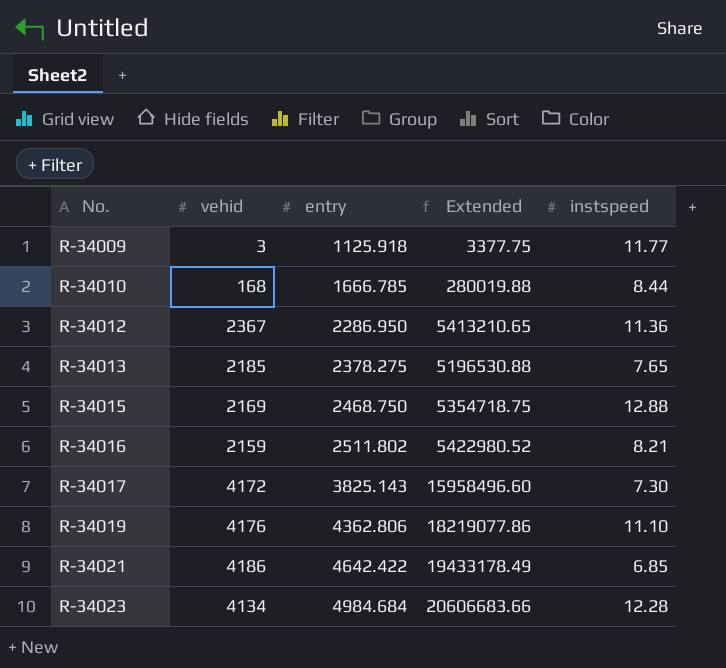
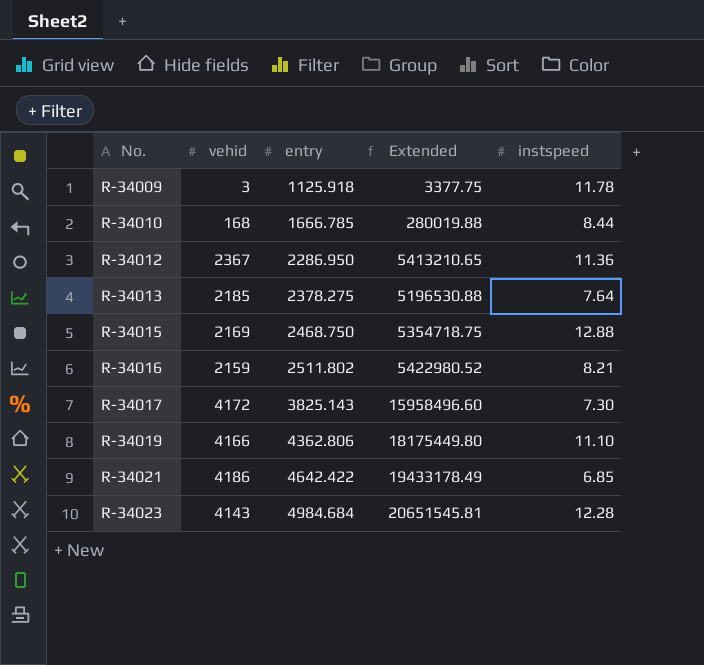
R-34009 | instspeed: 11.77 -> 11.78
R-34013 | instspeed: 7.65 -> 7.64
R-34019 | vehid: 4176 -> 4166
R-34019 | Extended: 18219077.86 -> 18175449.80
R-34023 | vehid: 4134 -> 4143
R-34023 | Extended: 20606683.66 -> 20651545.81

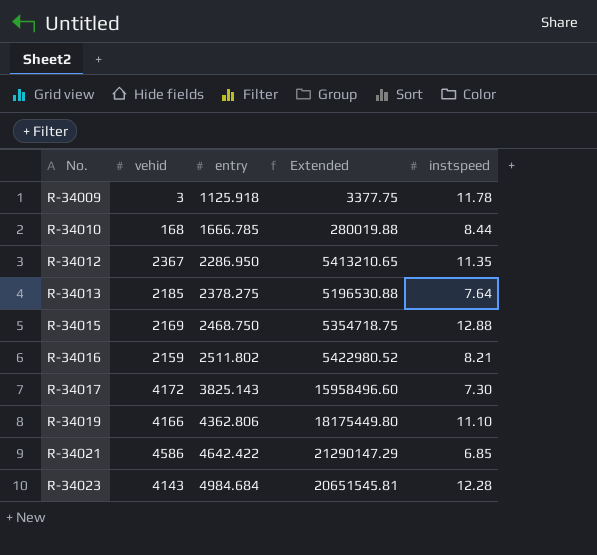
R-34012 | instspeed: 11.36 -> 11.35
R-34021 | vehid: 4186 -> 4586
R-34021 | Extended: 19433178.49 -> 21290147.29

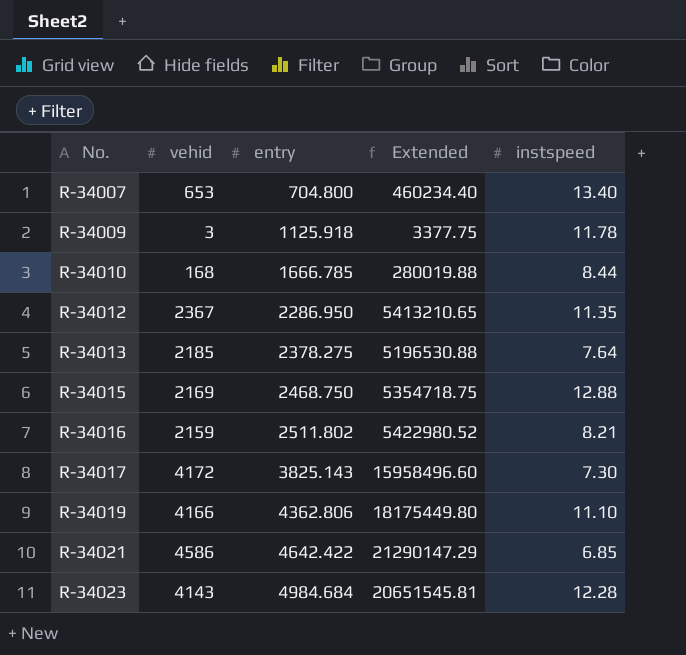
row R-34007: none -> 653 | 704.800 | 460234.40 | 13.40

